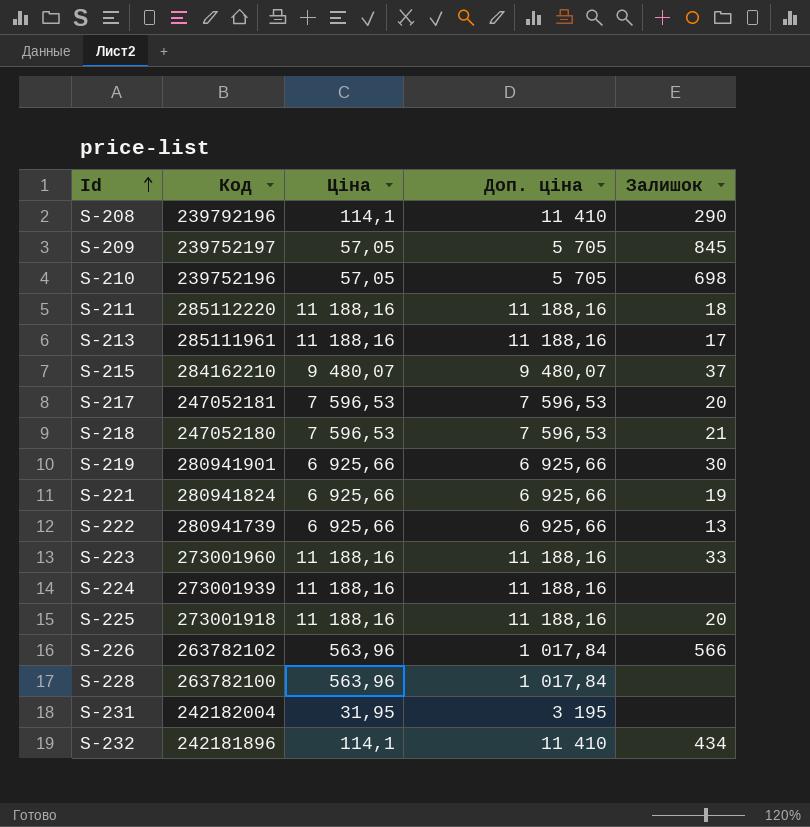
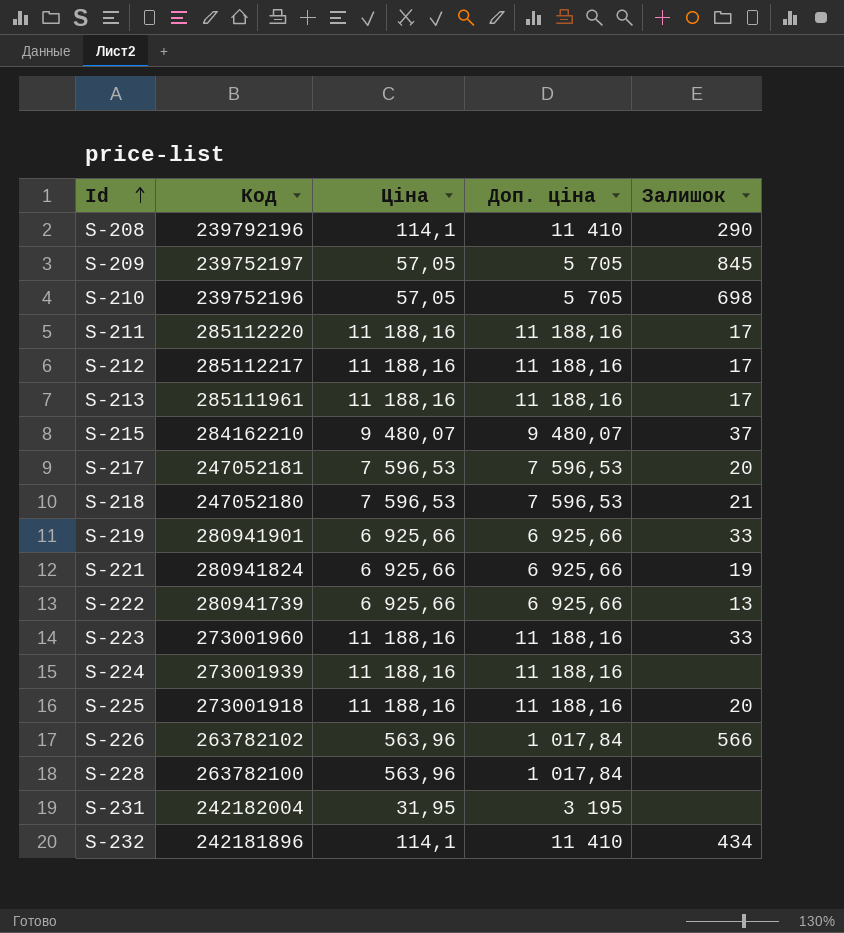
S-211 | Залишок: 18 -> 17
row S-212: none -> 285112217 | 11 188,16 | 11 188,16 | 17
S-219 | Залишок: 30 -> 33

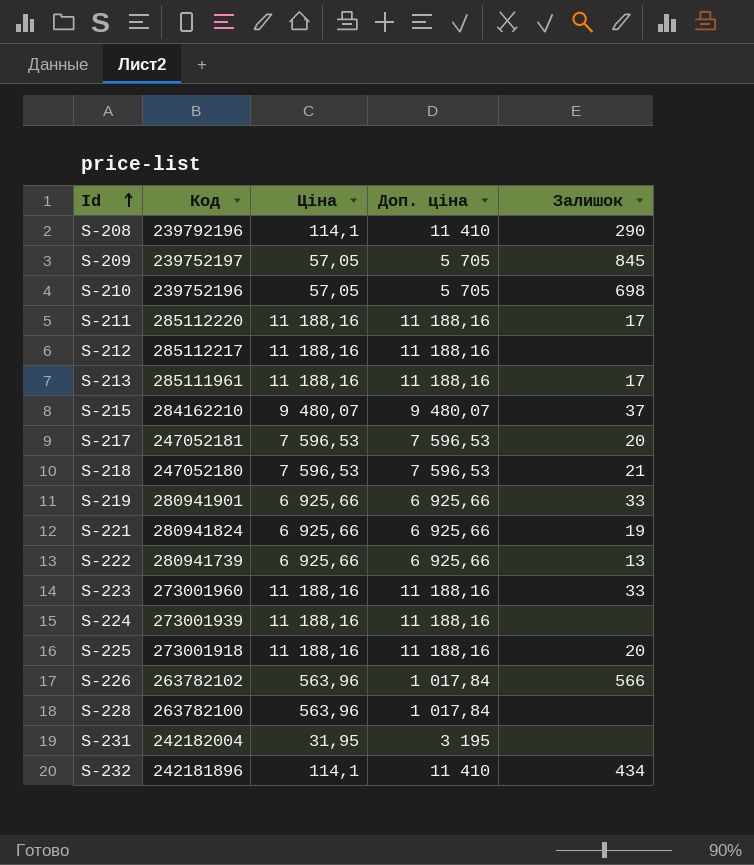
S-212 | Залишок: 17 -> none

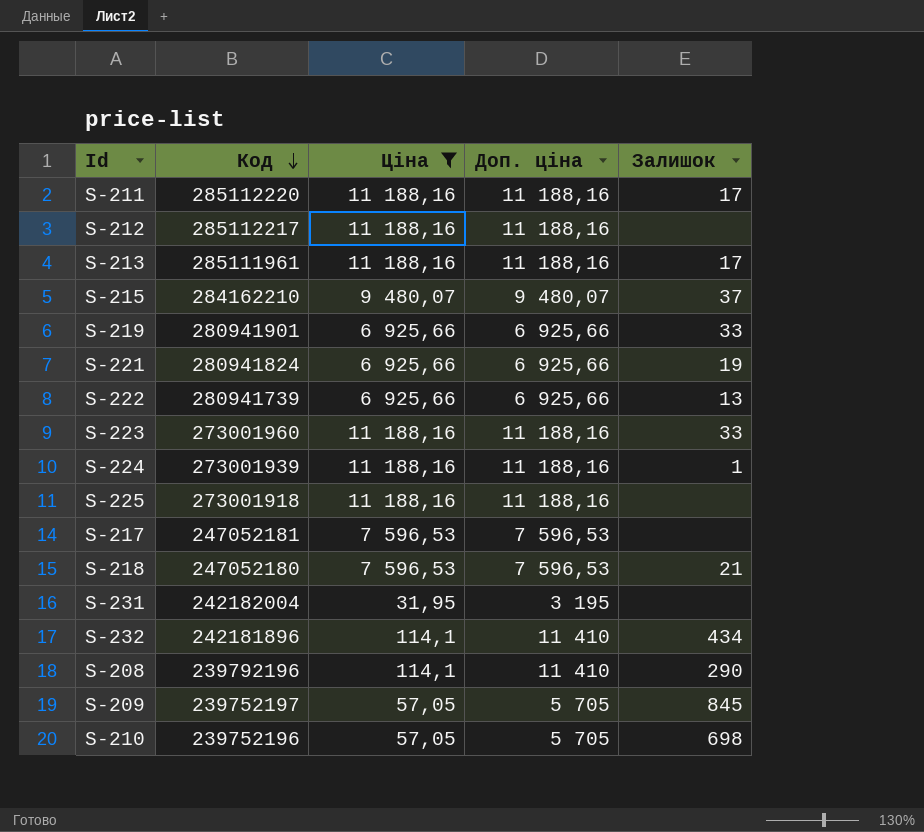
filter: none -> Ціна != 563,96
row order: Id ascending -> Код descending
S-224 | Залишок: none -> 1
S-225 | Залишок: 20 -> none
S-217 | Залишок: 20 -> none

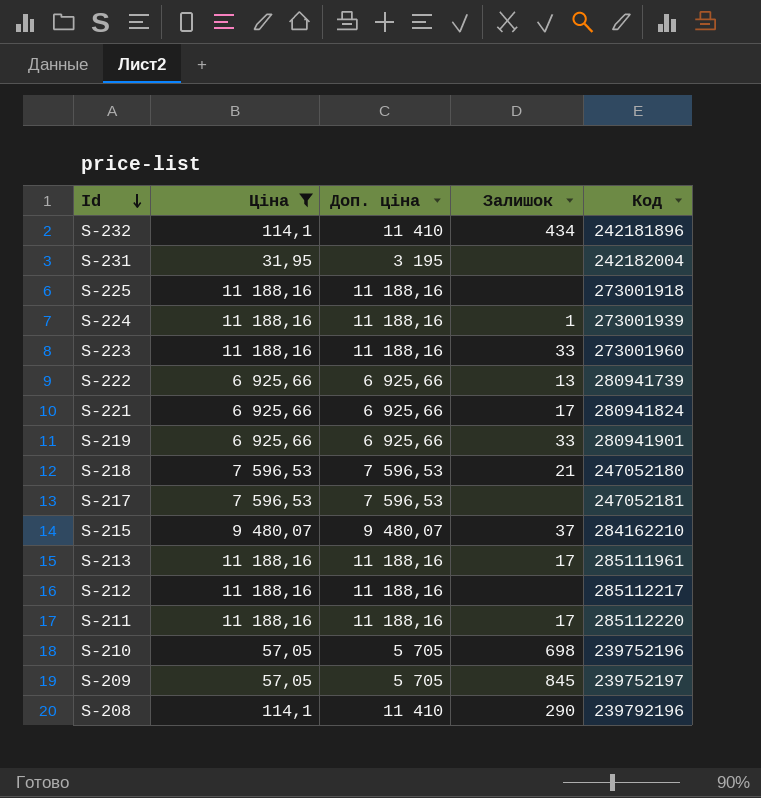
row order: Код descending -> Id descending
column Код | position: 2 -> 5
S-221 | Залишок: 19 -> 17

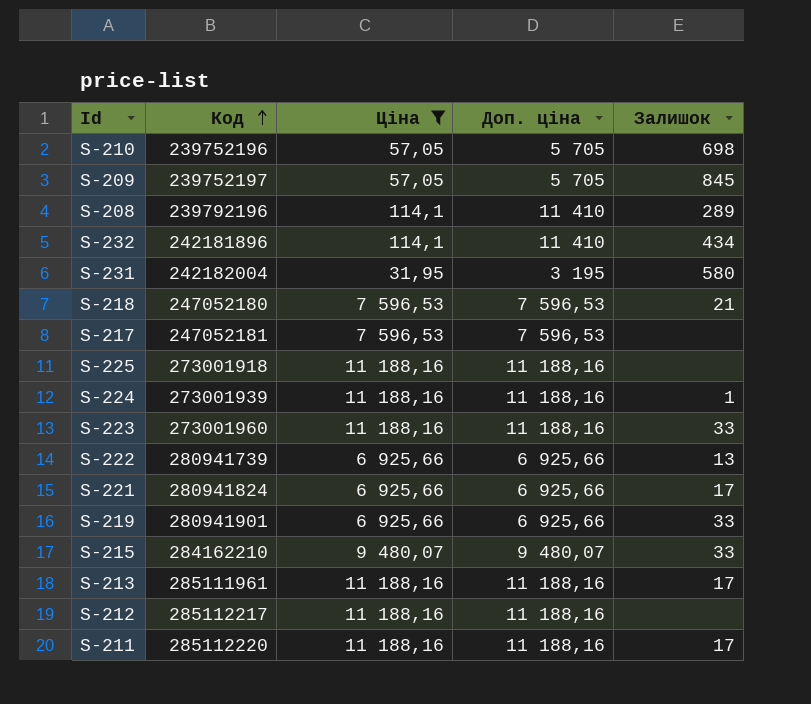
row order: Id descending -> Код ascending
column Код | position: 5 -> 2
S-208 | Залишок: 290 -> 289
S-231 | Залишок: none -> 580
S-215 | Залишок: 37 -> 33

